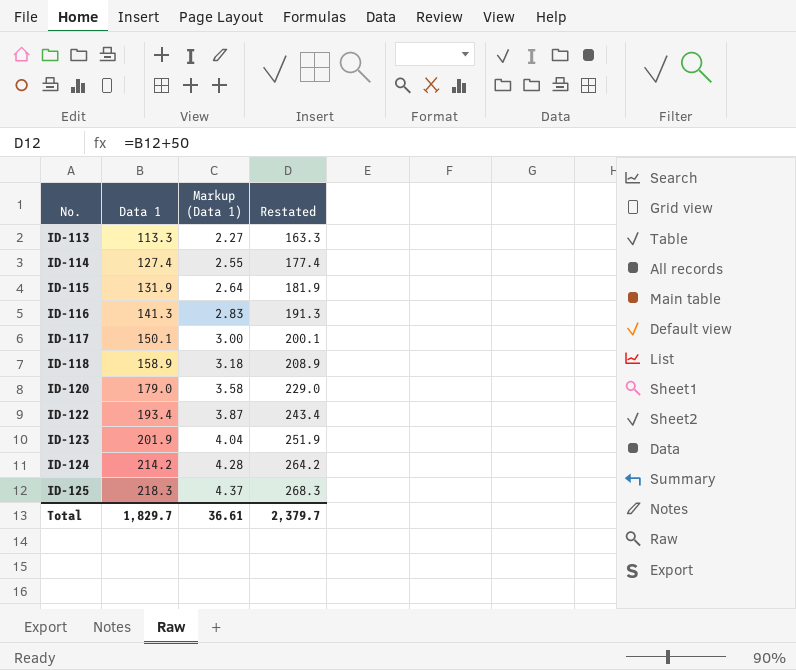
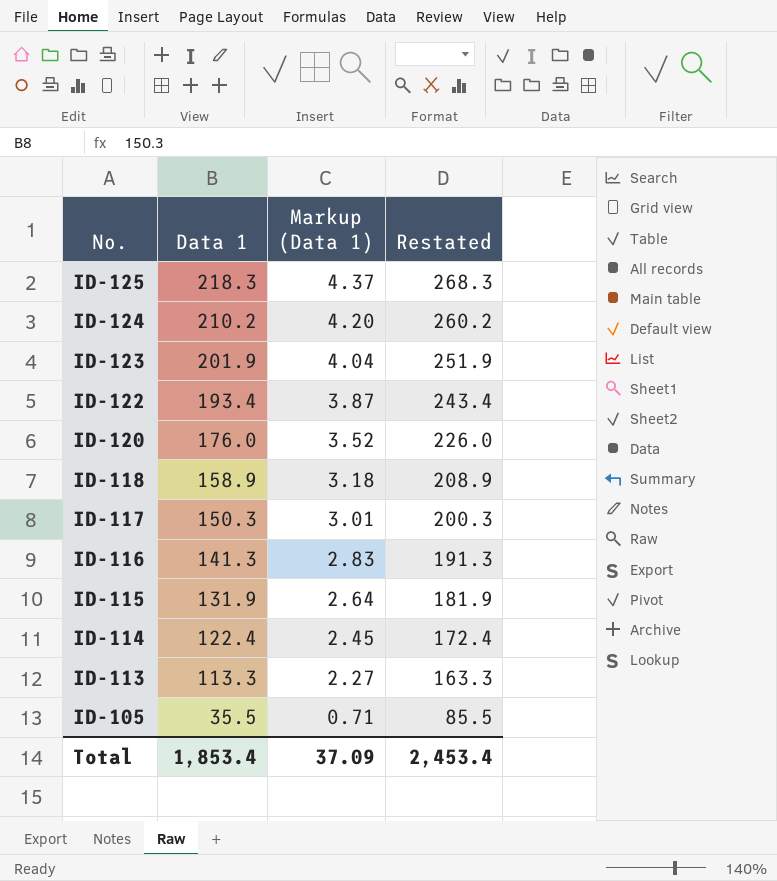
row order: No. ascending -> No. descending
ID-124 | Data 1: 214.2 -> 210.2
ID-124 | Markup (Data 1): 4.28 -> 4.20
ID-124 | Restated: 264.2 -> 260.2
ID-120 | Data 1: 179.0 -> 176.0
ID-120 | Markup (Data 1): 3.58 -> 3.52
ID-120 | Restated: 229.0 -> 226.0
ID-117 | Data 1: 150.1 -> 150.3
ID-117 | Markup (Data 1): 3.00 -> 3.01
ID-117 | Restated: 200.1 -> 200.3
ID-114 | Data 1: 127.4 -> 122.4
ID-114 | Markup (Data 1): 2.55 -> 2.45
ID-114 | Restated: 177.4 -> 172.4
row ID-105: none -> 35.5 | 0.71 | 85.5
Total | Data 1: 1,829.7 -> 1,853.4
Total | Markup (Data 1): 36.61 -> 37.09
Total | Restated: 2,379.7 -> 2,453.4

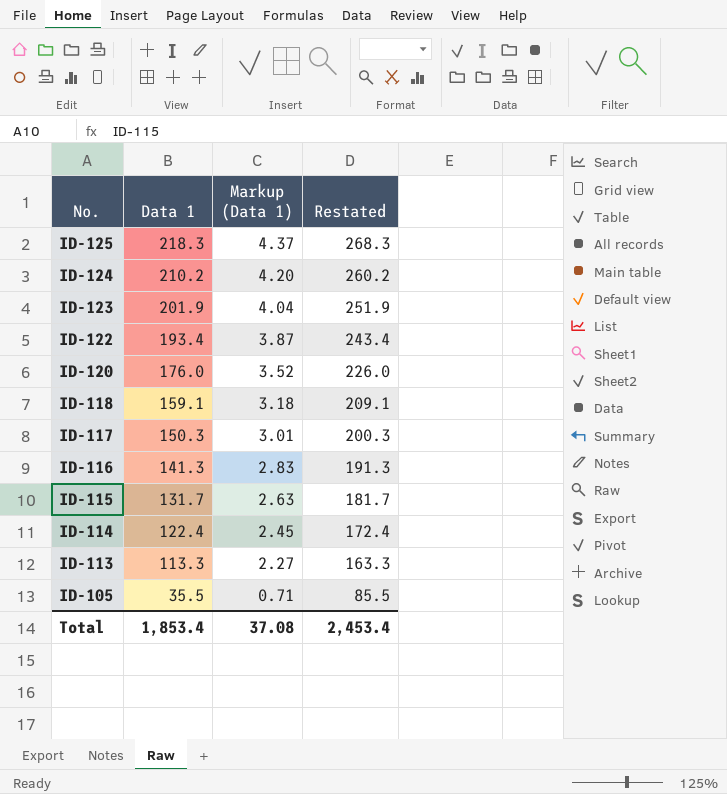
ID-118 | Data 1: 158.9 -> 159.1
ID-118 | Restated: 208.9 -> 209.1
ID-115 | Data 1: 131.9 -> 131.7
ID-115 | Markup (Data 1): 2.64 -> 2.63
ID-115 | Restated: 181.9 -> 181.7
Total | Markup (Data 1): 37.09 -> 37.08

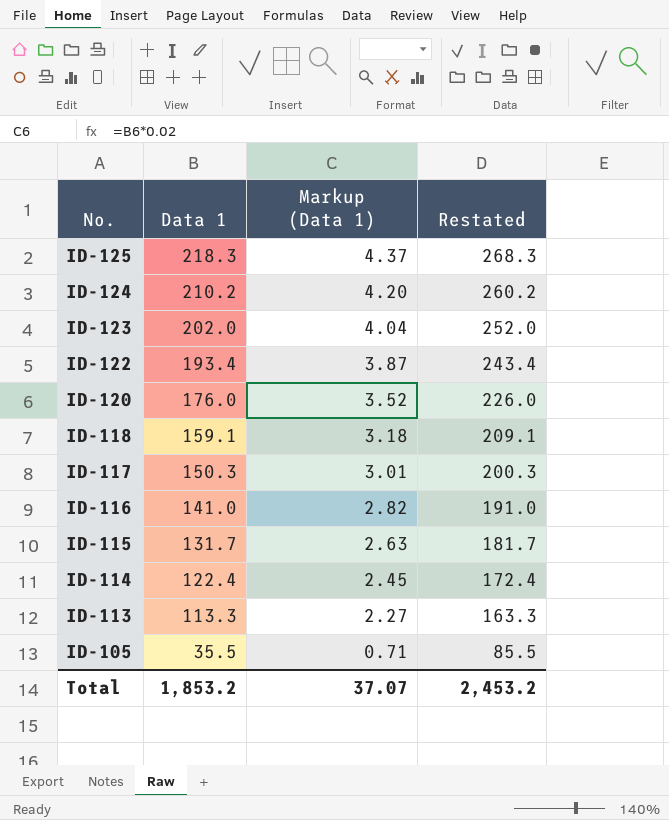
ID-123 | Data 1: 201.9 -> 202.0
ID-123 | Restated: 251.9 -> 252.0
ID-116 | Data 1: 141.3 -> 141.0
ID-116 | Markup (Data 1): 2.83 -> 2.82
ID-116 | Restated: 191.3 -> 191.0
Total | Data 1: 1,853.4 -> 1,853.2
Total | Markup (Data 1): 37.08 -> 37.07
Total | Restated: 2,453.4 -> 2,453.2

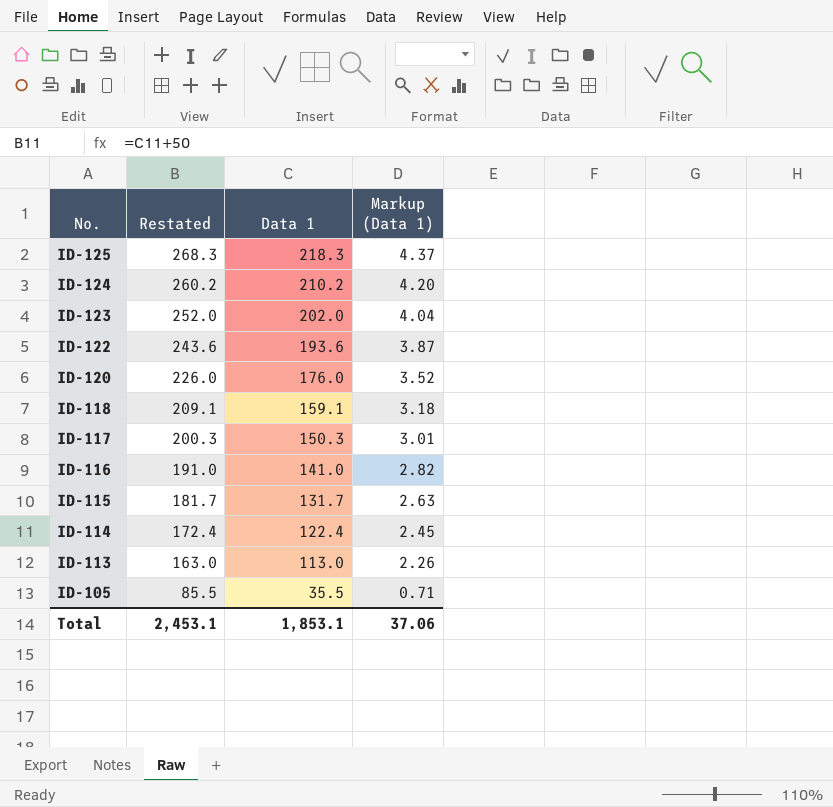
column Restated | position: 4 -> 2
ID-122 | Restated: 243.4 -> 243.6
ID-122 | Data 1: 193.4 -> 193.6
ID-113 | Restated: 163.3 -> 163.0
ID-113 | Data 1: 113.3 -> 113.0
ID-113 | Markup (Data 1): 2.27 -> 2.26
Total | Restated: 2,453.2 -> 2,453.1
Total | Data 1: 1,853.2 -> 1,853.1
Total | Markup (Data 1): 37.07 -> 37.06

